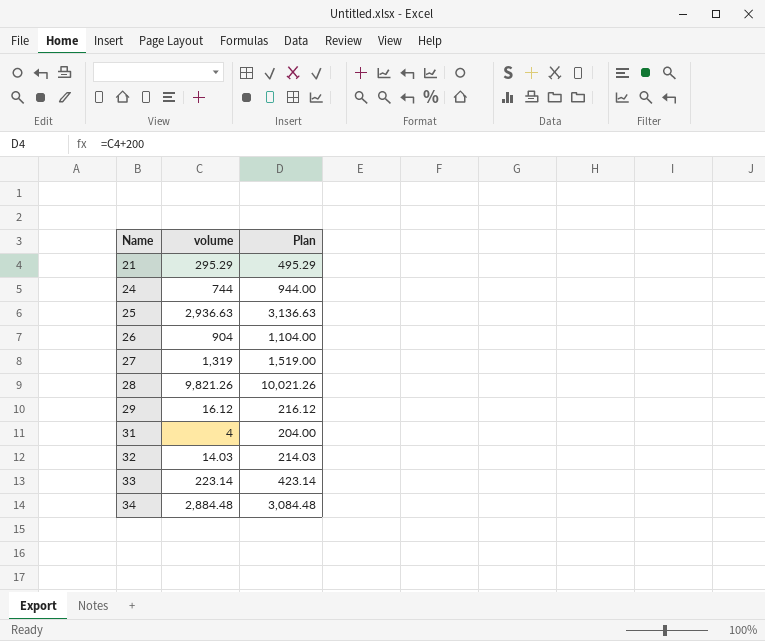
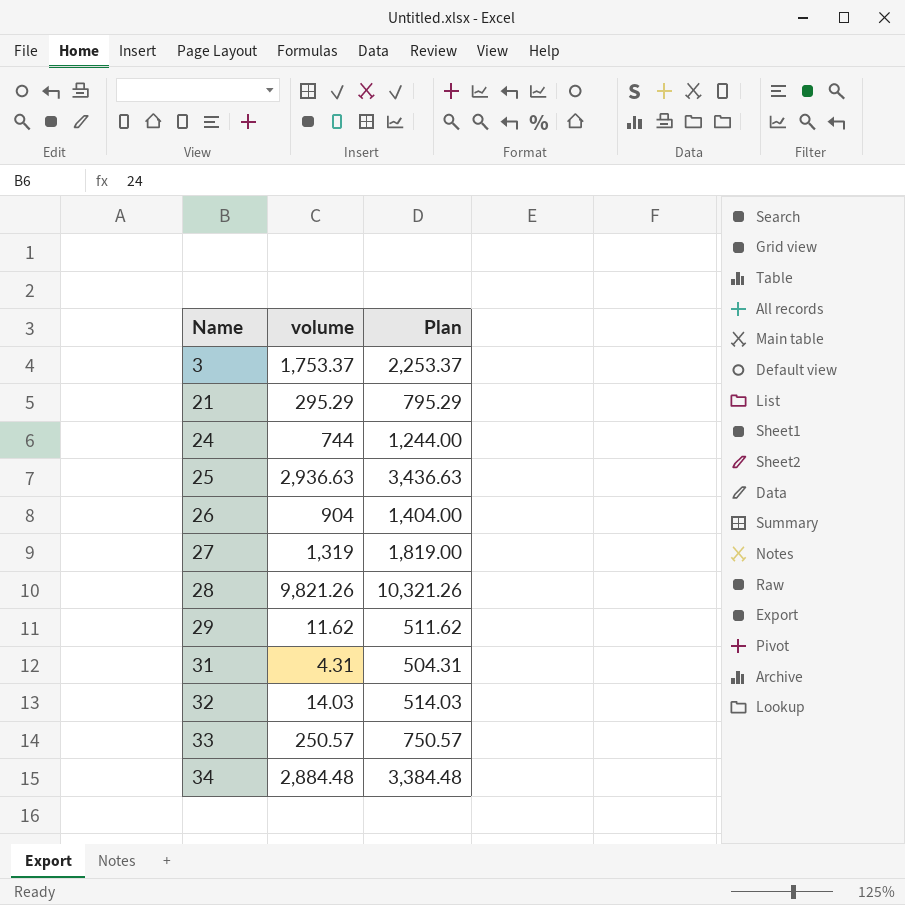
column Plan | formula: [volume] + 200 -> [volume] + 500
row 3: none -> 1,753.37 | 2,253.37
29 | volume: 16.12 -> 11.62
31 | volume: 4 -> 4.31
33 | volume: 223.14 -> 250.57

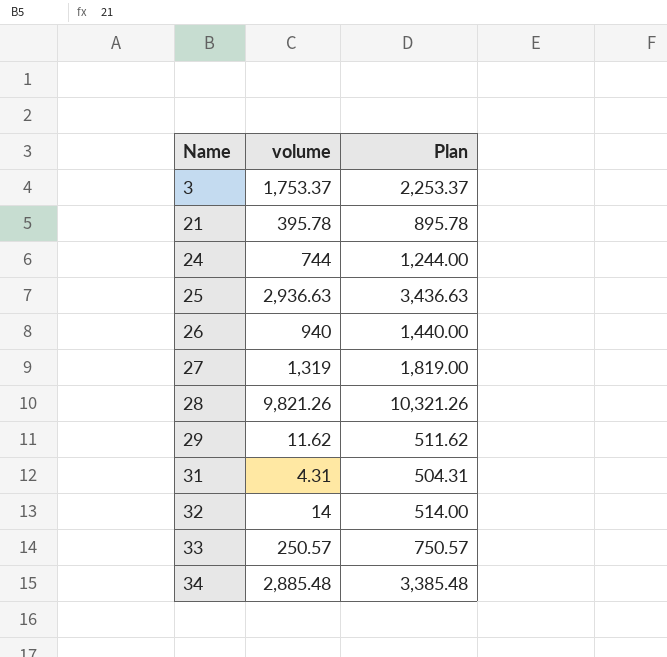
21 | volume: 295.29 -> 395.78
21 | Plan: 795.29 -> 895.78
26 | volume: 904 -> 940
26 | Plan: 1,404.00 -> 1,440.00
32 | volume: 14.03 -> 14
32 | Plan: 514.03 -> 514.00
34 | volume: 2,884.48 -> 2,885.48
34 | Plan: 3,384.48 -> 3,385.48

